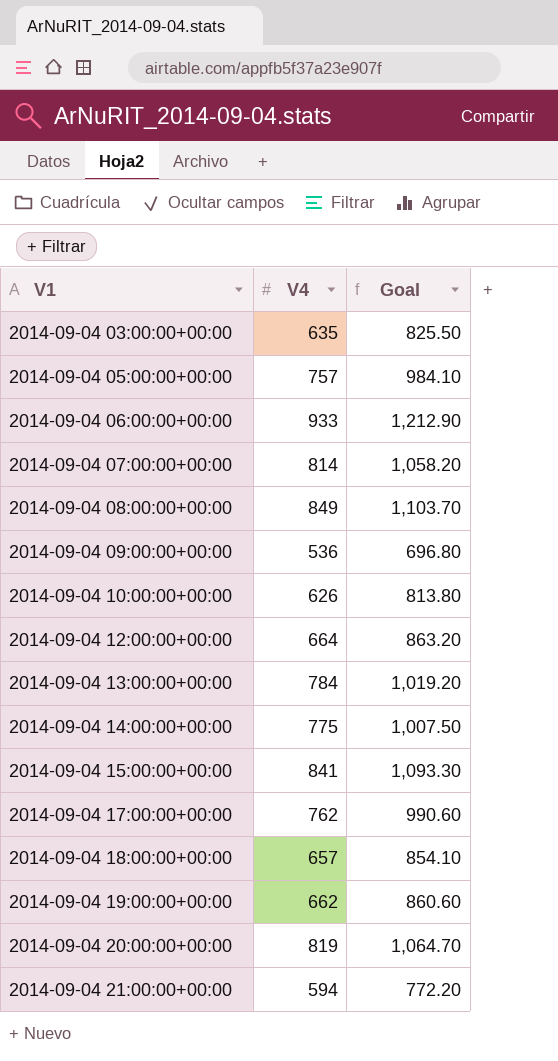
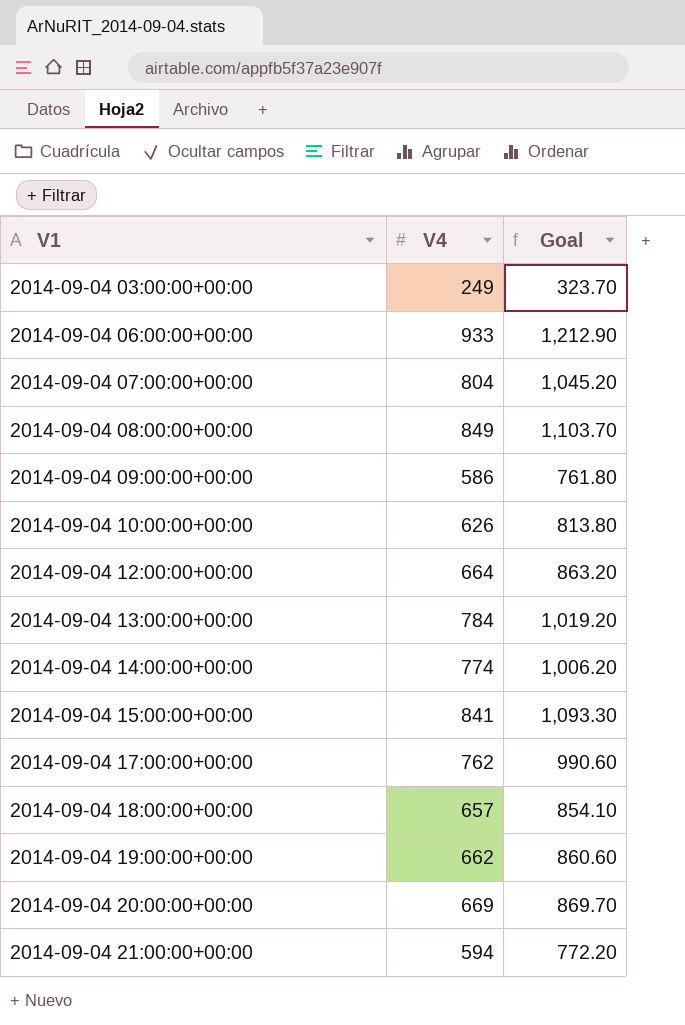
row 2014-09-04 05:00:00+00:00: 757 | 984.10 -> none
2014-09-04 03:00:00+00:00 | V4: 635 -> 249
2014-09-04 03:00:00+00:00 | Goal: 825.50 -> 323.70
2014-09-04 07:00:00+00:00 | V4: 814 -> 804
2014-09-04 07:00:00+00:00 | Goal: 1,058.20 -> 1,045.20
2014-09-04 09:00:00+00:00 | V4: 536 -> 586
2014-09-04 09:00:00+00:00 | Goal: 696.80 -> 761.80
2014-09-04 14:00:00+00:00 | V4: 775 -> 774
2014-09-04 14:00:00+00:00 | Goal: 1,007.50 -> 1,006.20
2014-09-04 20:00:00+00:00 | V4: 819 -> 669
2014-09-04 20:00:00+00:00 | Goal: 1,064.70 -> 869.70

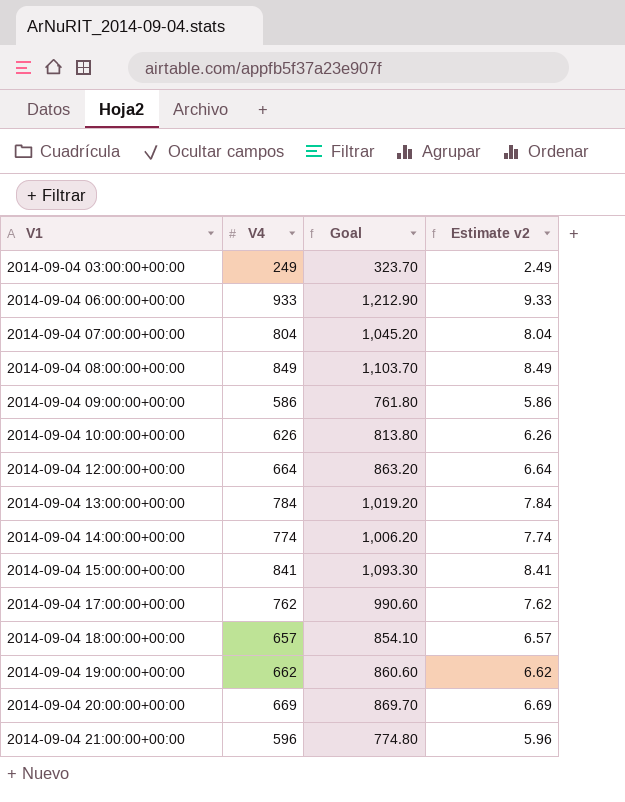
column Estimate v2 | formula: none -> [V4] * 0.01
2014-09-04 21:00:00+00:00 | V4: 594 -> 596
2014-09-04 21:00:00+00:00 | Goal: 772.20 -> 774.80

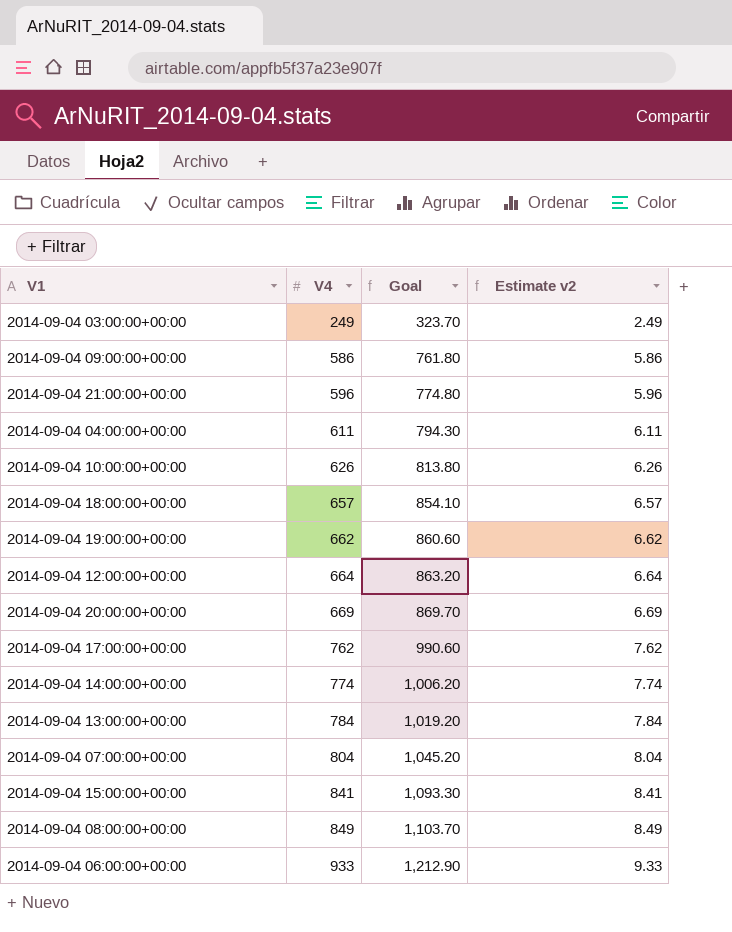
row order: V1 ascending -> V4 ascending
row 2014-09-04 04:00:00+00:00: none -> 611 | 794.30 | 6.11

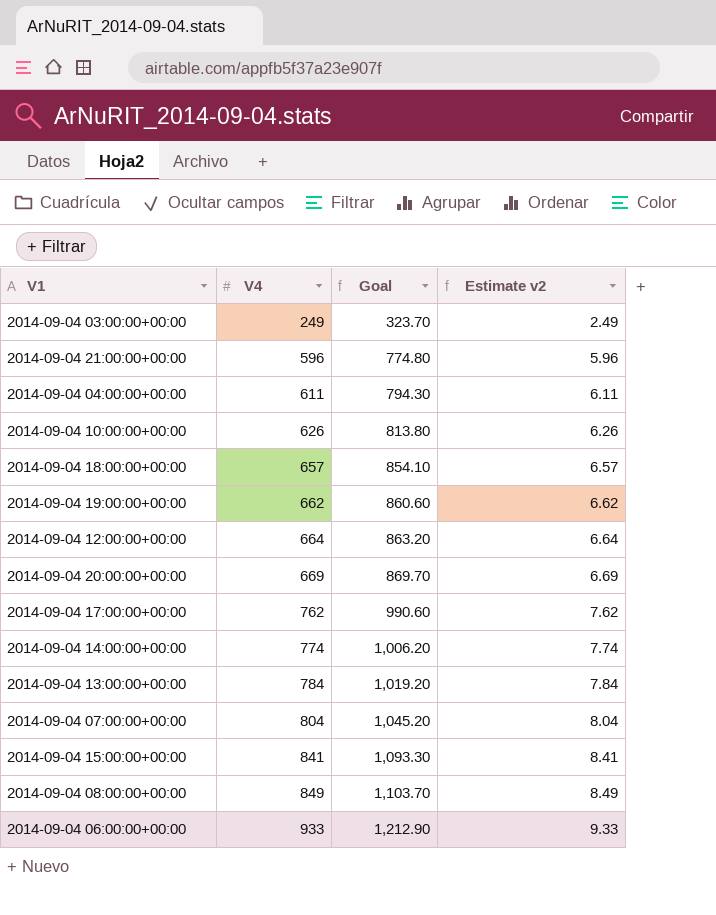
row 2014-09-04 09:00:00+00:00: 586 | 761.80 | 5.86 -> none

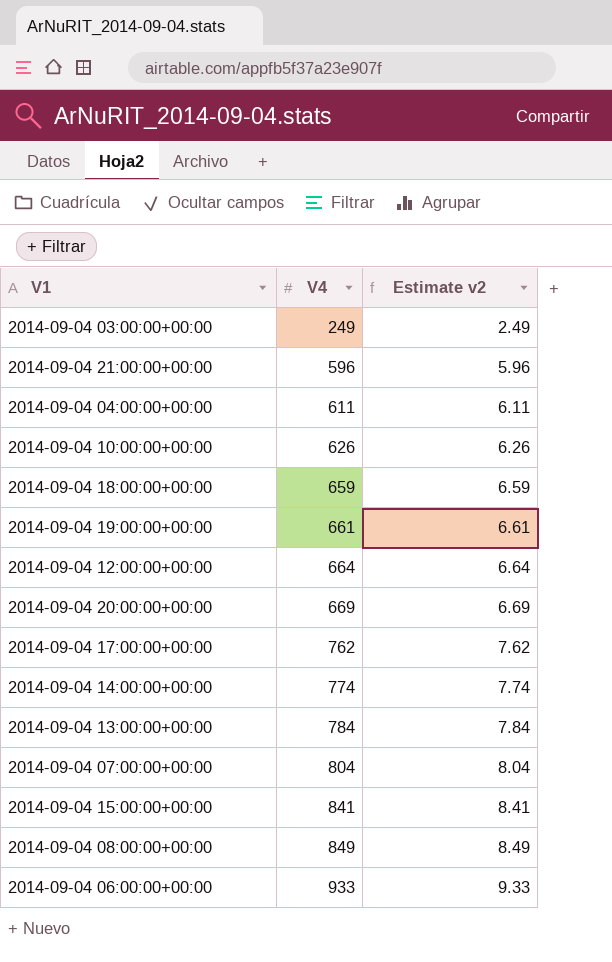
column Goal | formula: [V4] * 1.3 -> none
2014-09-04 18:00:00+00:00 | V4: 657 -> 659
2014-09-04 18:00:00+00:00 | Estimate v2: 6.57 -> 6.59
2014-09-04 19:00:00+00:00 | V4: 662 -> 661
2014-09-04 19:00:00+00:00 | Estimate v2: 6.62 -> 6.61

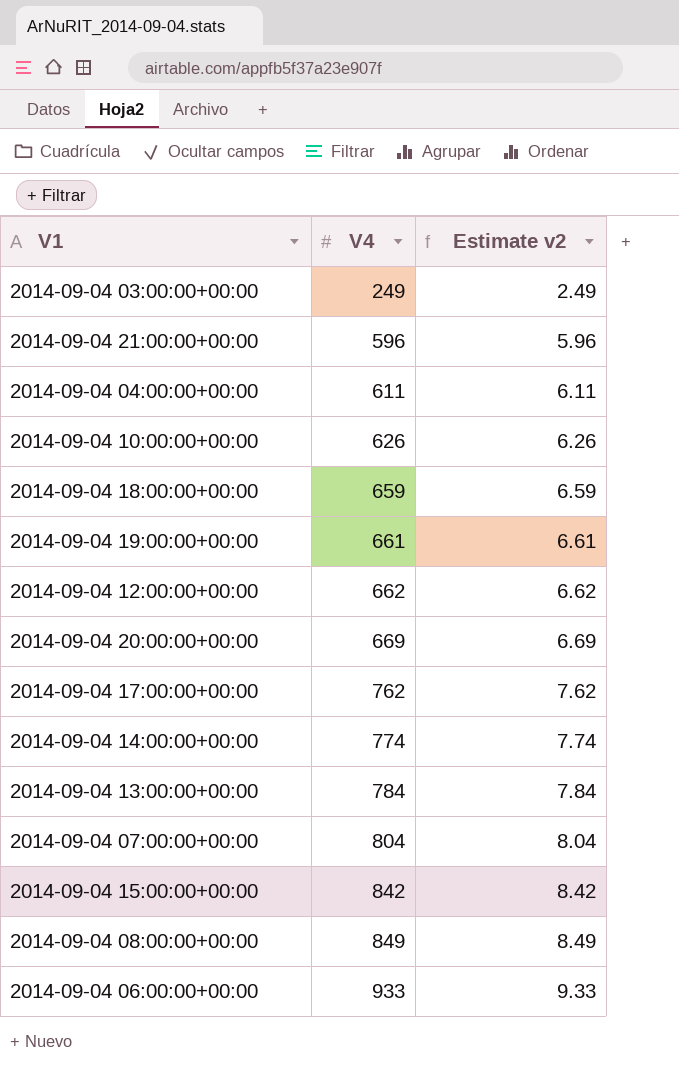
2014-09-04 12:00:00+00:00 | V4: 664 -> 662
2014-09-04 12:00:00+00:00 | Estimate v2: 6.64 -> 6.62
2014-09-04 15:00:00+00:00 | V4: 841 -> 842
2014-09-04 15:00:00+00:00 | Estimate v2: 8.41 -> 8.42

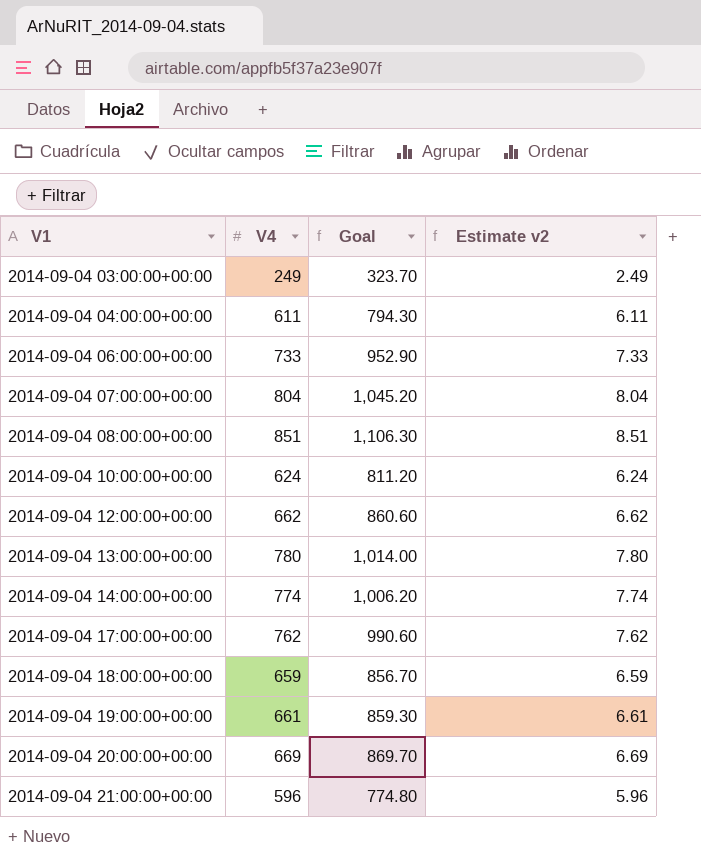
row order: V4 ascending -> V1 ascending
column Goal | formula: none -> [V4] * 1.3
row 2014-09-04 15:00:00+00:00: 842 | 8.42 -> none
2014-09-04 06:00:00+00:00 | V4: 933 -> 733
2014-09-04 06:00:00+00:00 | Estimate v2: 9.33 -> 7.33
2014-09-04 08:00:00+00:00 | V4: 849 -> 851
2014-09-04 08:00:00+00:00 | Estimate v2: 8.49 -> 8.51
2014-09-04 10:00:00+00:00 | V4: 626 -> 624
2014-09-04 10:00:00+00:00 | Estimate v2: 6.26 -> 6.24
2014-09-04 13:00:00+00:00 | V4: 784 -> 780
2014-09-04 13:00:00+00:00 | Estimate v2: 7.84 -> 7.80

